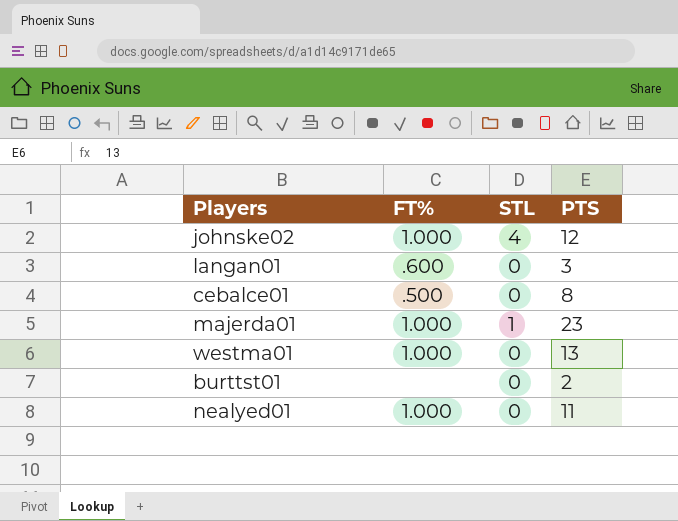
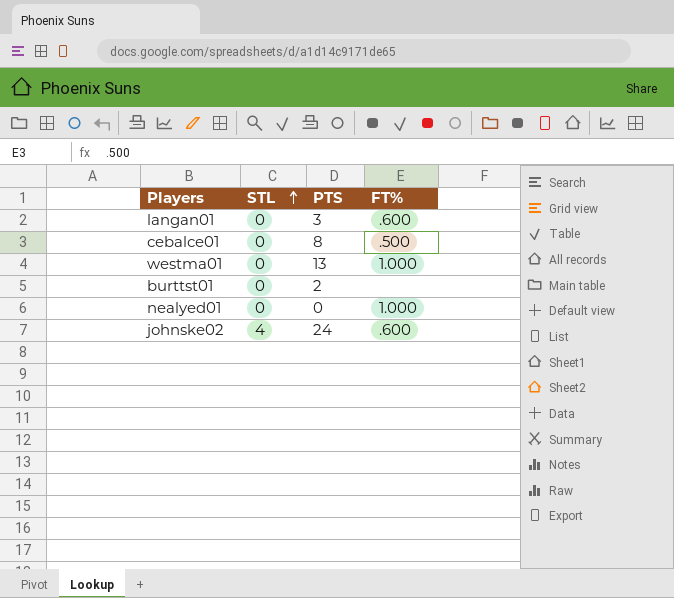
row order: none -> STL ascending
column FT% | position: 2 -> 4
row majerda01: 1.000 | 1 | 23 -> none
nealyed01 | PTS: 11 -> 0
johnske02 | PTS: 12 -> 24
johnske02 | FT%: 1.000 -> .600

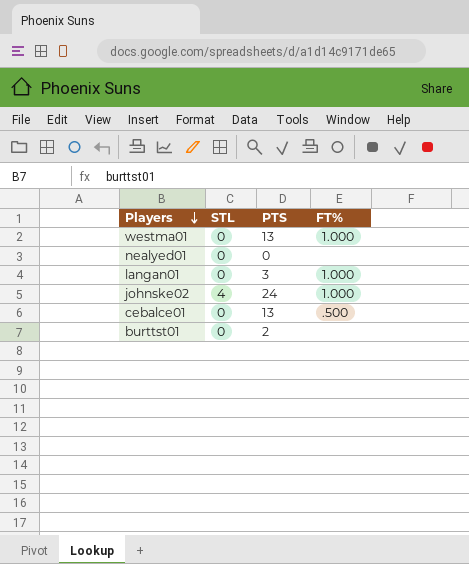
row order: STL ascending -> Players descending
nealyed01 | FT%: 1.000 -> none
langan01 | FT%: .600 -> 1.000
johnske02 | FT%: .600 -> 1.000
cebalce01 | PTS: 8 -> 13

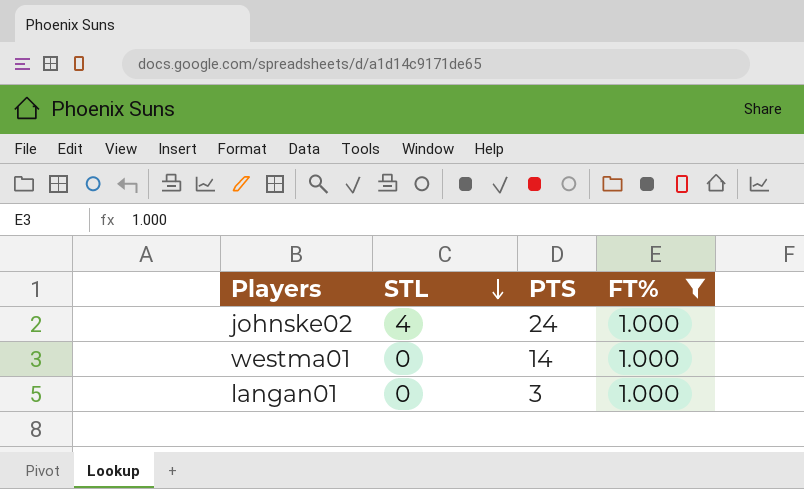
filter: none -> FT% = 1.000
row order: Players descending -> STL descending
westma01 | PTS: 13 -> 14

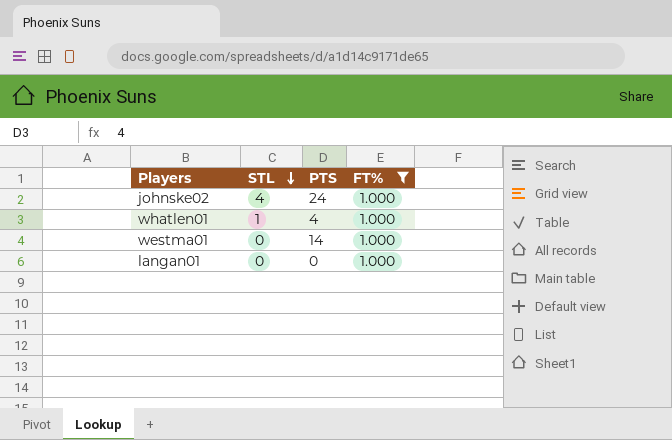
row whatlen01: none -> 1 | 4 | 1.000
langan01 | PTS: 3 -> 0

